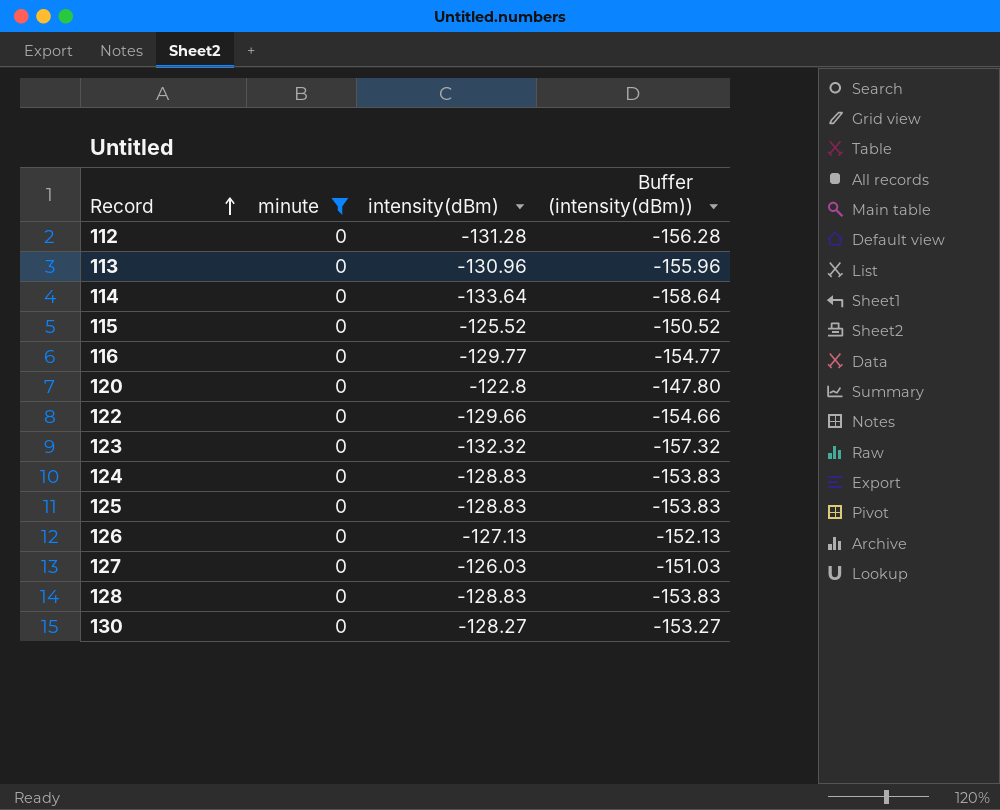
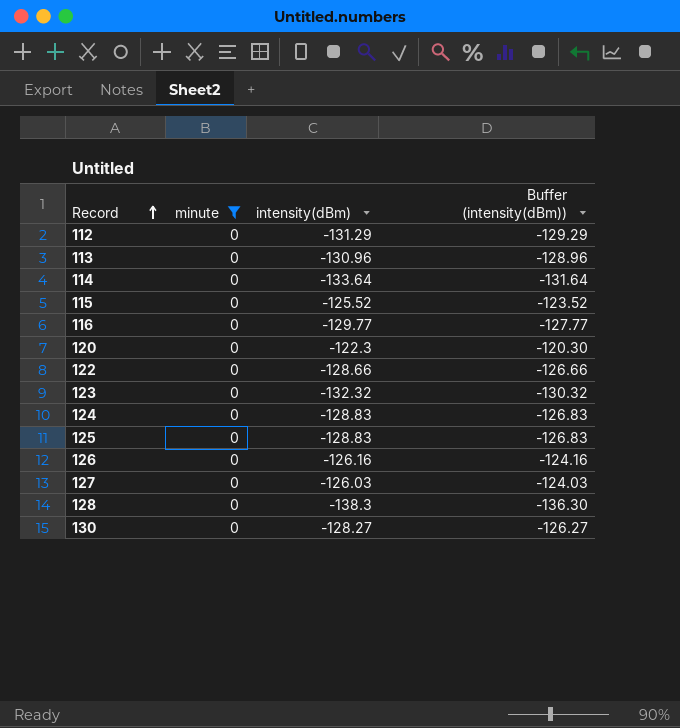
column Buffer (intensity(dBm)) | formula: [intensity(dBm)] - 25 -> [intensity(dBm)] + 2
112 | intensity(dBm): -131.28 -> -131.29
120 | intensity(dBm): -122.8 -> -122.3
122 | intensity(dBm): -129.66 -> -128.66
126 | intensity(dBm): -127.13 -> -126.16
128 | intensity(dBm): -128.83 -> -138.3

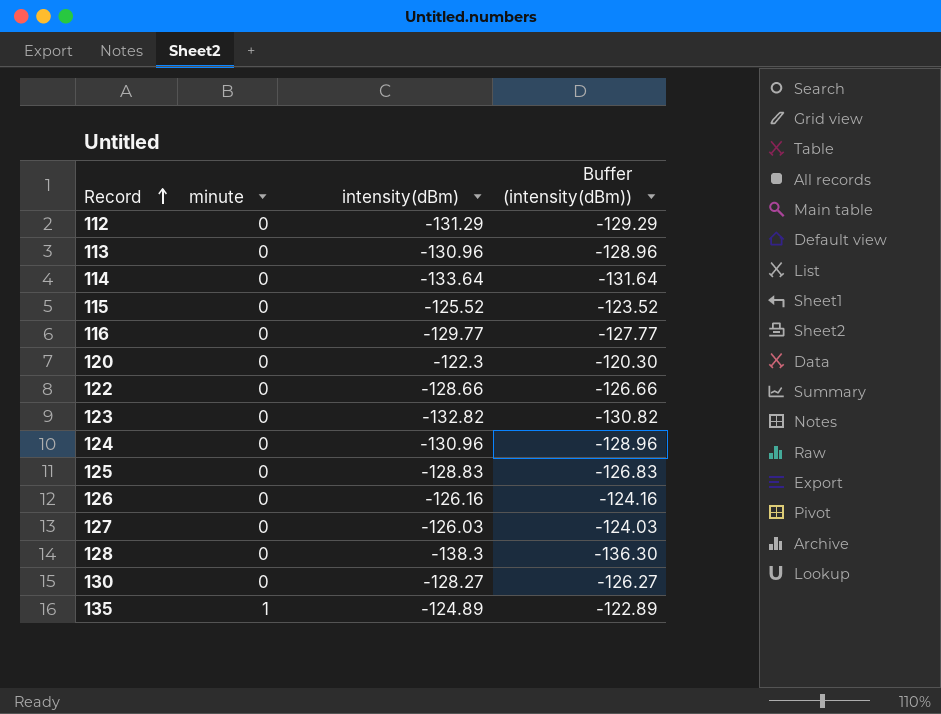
filter: minute = 0 -> none
123 | intensity(dBm): -132.32 -> -132.82
123 | Buffer (intensity(dBm)): -130.32 -> -130.82
124 | intensity(dBm): -128.83 -> -130.96
124 | Buffer (intensity(dBm)): -126.83 -> -128.96

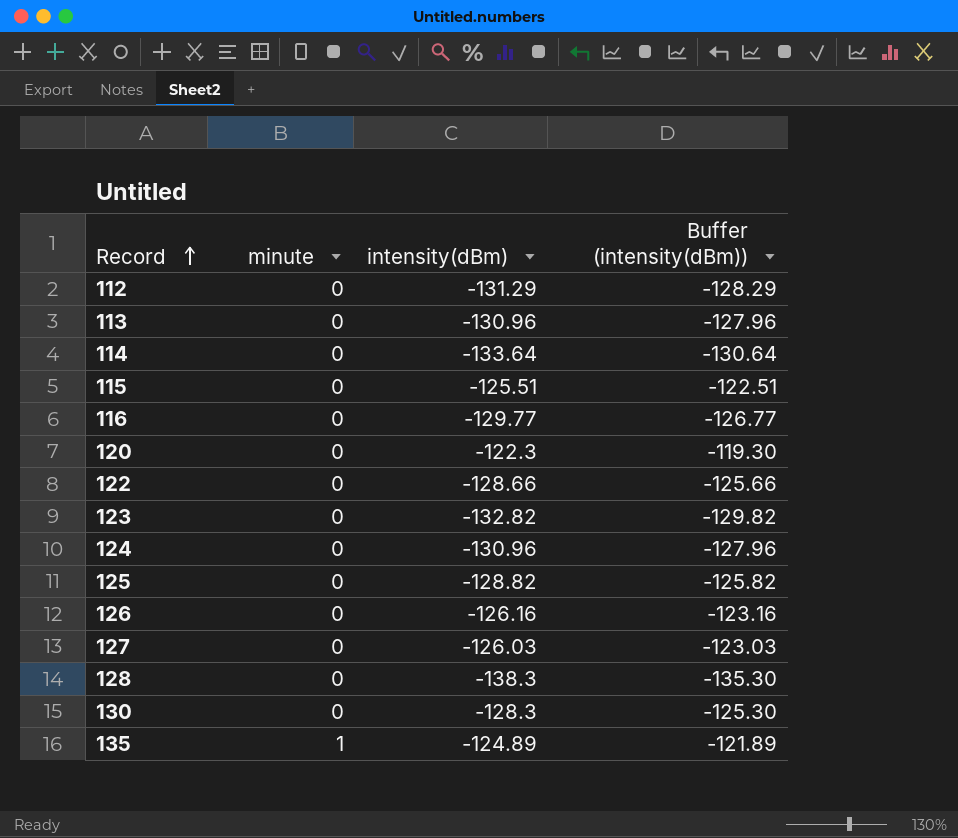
column Buffer (intensity(dBm)) | formula: [intensity(dBm)] + 2 -> [intensity(dBm)] + 3
115 | intensity(dBm): -125.52 -> -125.51
125 | intensity(dBm): -128.83 -> -128.82
130 | intensity(dBm): -128.27 -> -128.3

